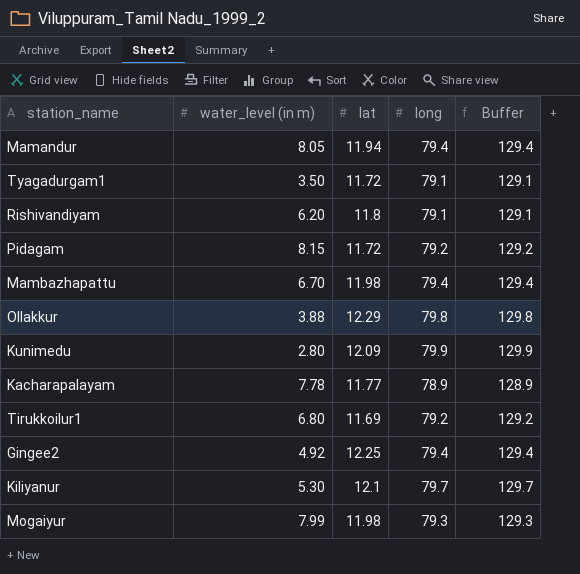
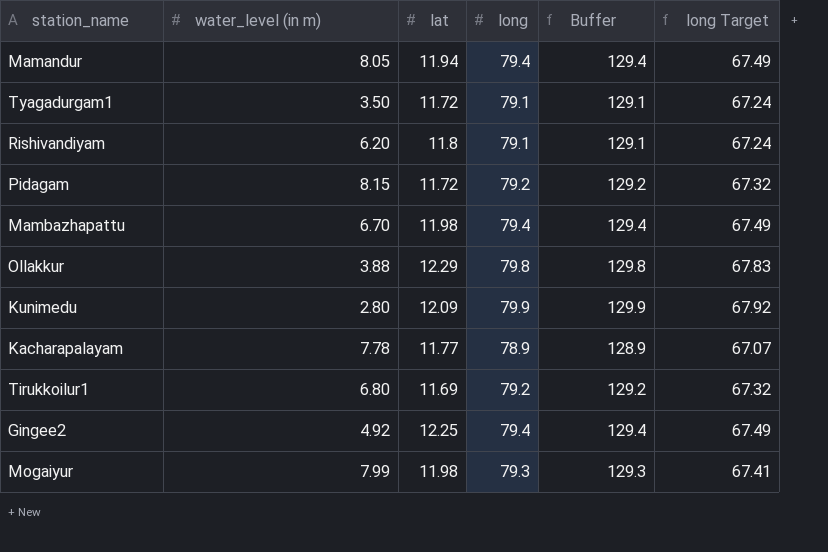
column long Target | formula: none -> [long] * 0.85
row Kiliyanur: 5.30 | 12.1 | 79.7 | 129.7 -> none

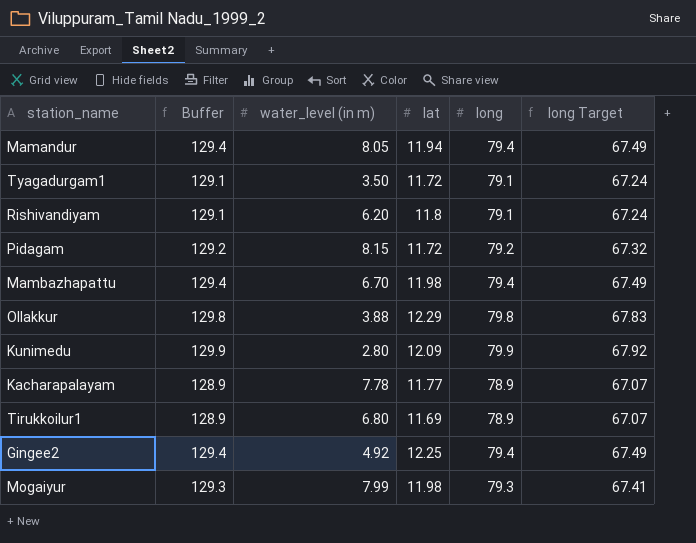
column Buffer | position: 5 -> 2
Tirukkoilur1 | Buffer: 129.2 -> 128.9
Tirukkoilur1 | long: 79.2 -> 78.9
Tirukkoilur1 | long Target: 67.32 -> 67.07

